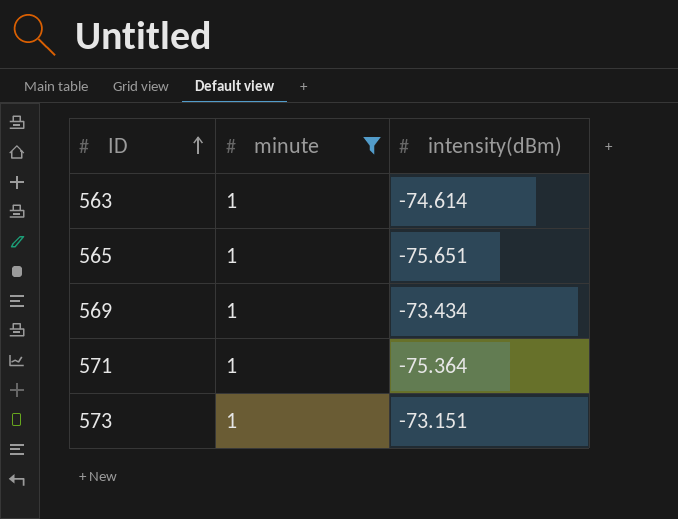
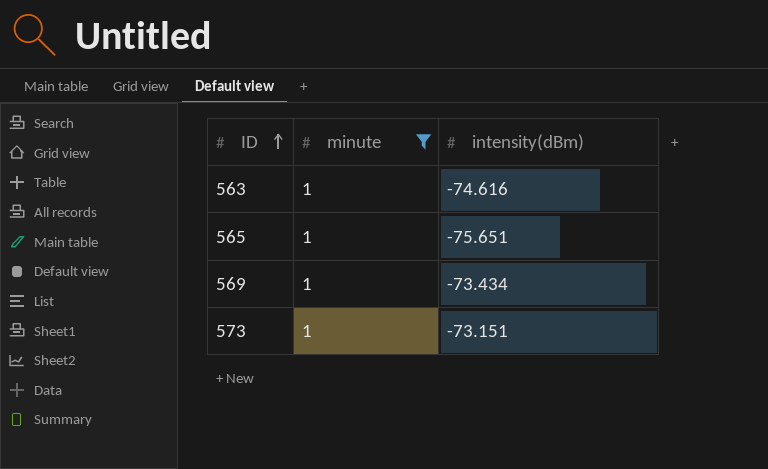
row 571: 1 | -75.364 -> none
563 | intensity(dBm): -74.614 -> -74.616

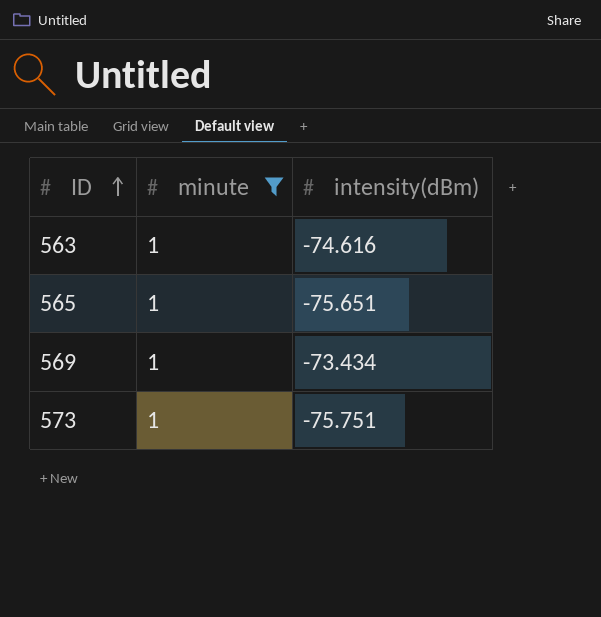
573 | intensity(dBm): -73.151 -> -75.751

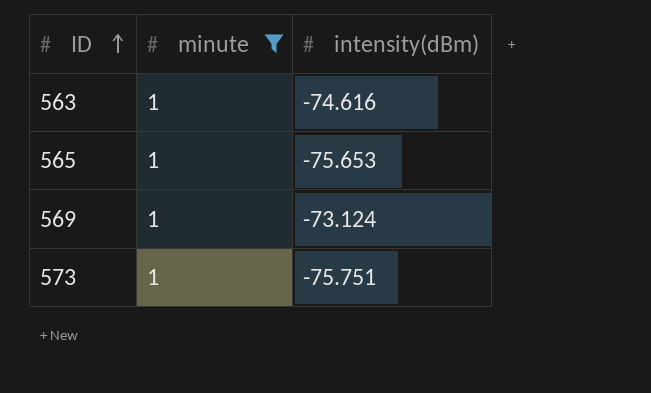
565 | intensity(dBm): -75.651 -> -75.653
569 | intensity(dBm): -73.434 -> -73.124

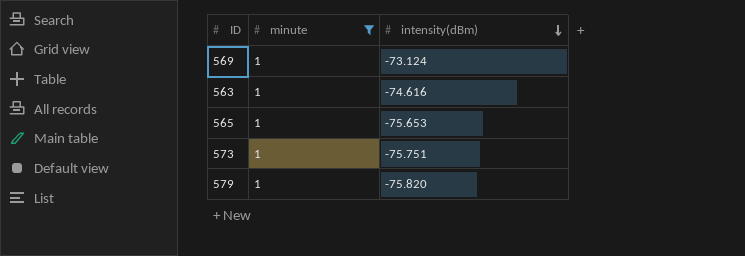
row order: ID ascending -> intensity(dBm) descending
row 579: none -> 1 | -75.820

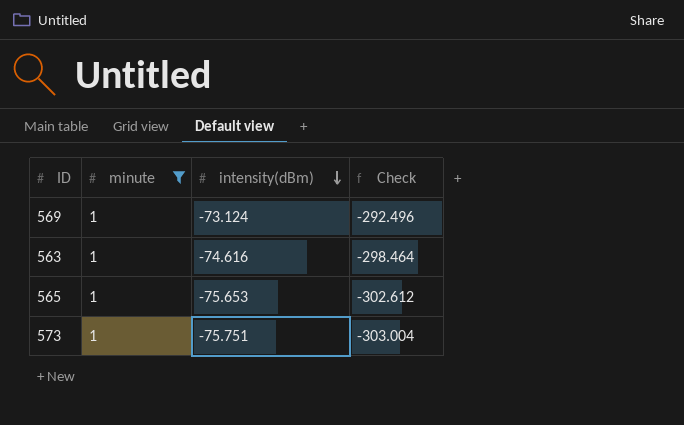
column Check | formula: none -> [intensity(dBm)] * 4
row 579: 1 | -75.820 -> none

